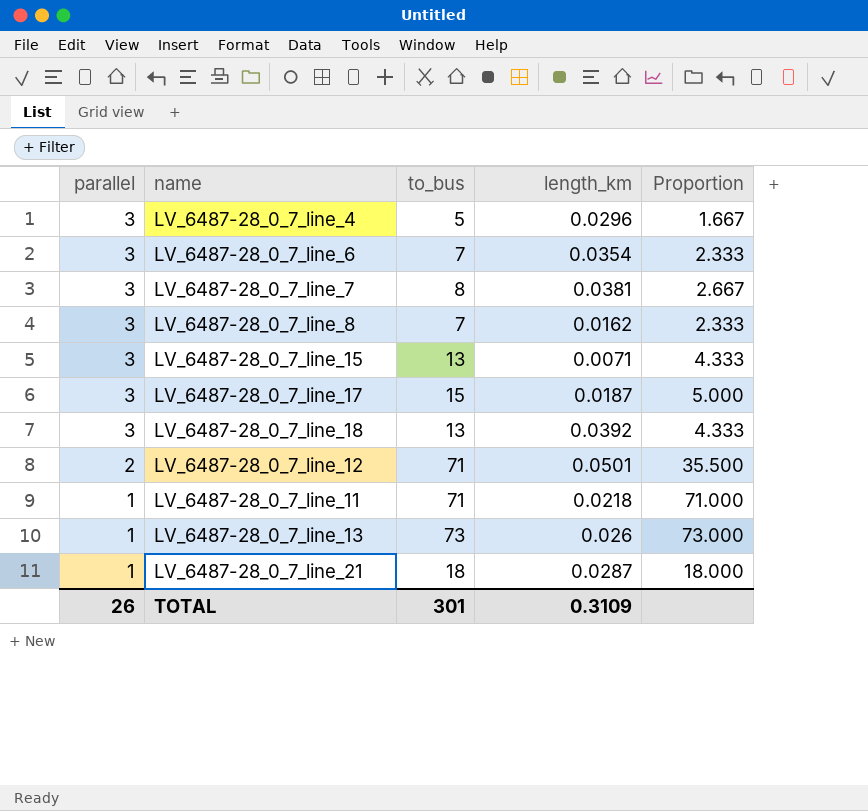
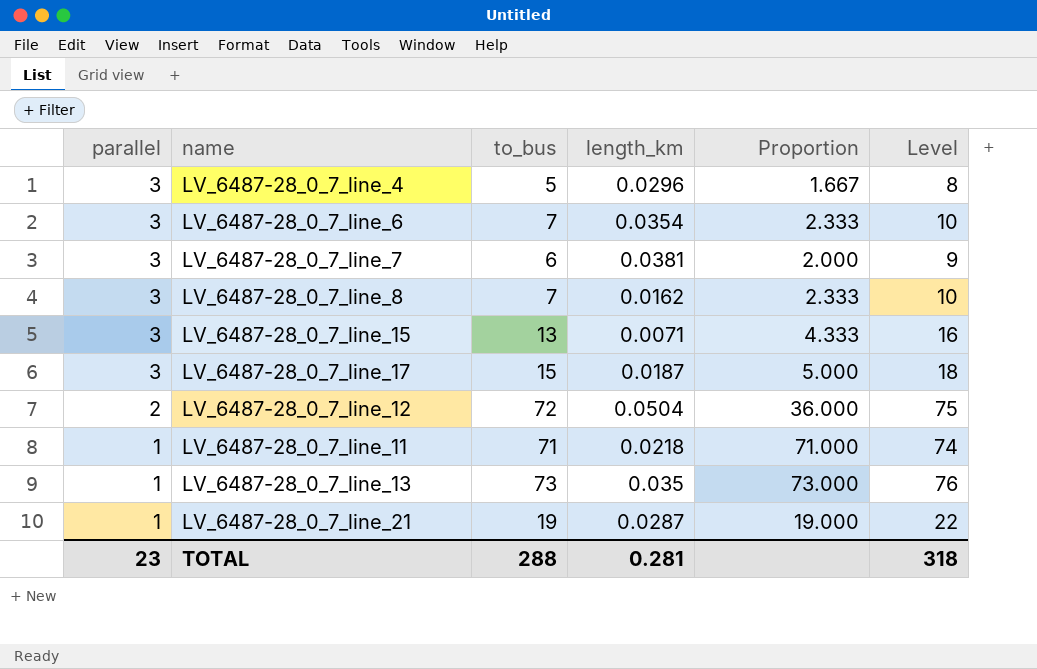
column Level | formula: none -> [to_bus] + 3
row LV_6487-28_0_7_line_18: 3 | 13 | 0.0392 | 4.333 -> none
LV_6487-28_0_7_line_7 | to_bus: 8 -> 6
LV_6487-28_0_7_line_7 | Proportion: 2.667 -> 2.000
LV_6487-28_0_7_line_12 | to_bus: 71 -> 72
LV_6487-28_0_7_line_12 | length_km: 0.0501 -> 0.0504
LV_6487-28_0_7_line_12 | Proportion: 35.500 -> 36.000
LV_6487-28_0_7_line_13 | length_km: 0.026 -> 0.035
LV_6487-28_0_7_line_21 | to_bus: 18 -> 19
LV_6487-28_0_7_line_21 | Proportion: 18.000 -> 19.000
TOTAL | parallel: 26 -> 23
TOTAL | to_bus: 301 -> 288
TOTAL | length_km: 0.3109 -> 0.281

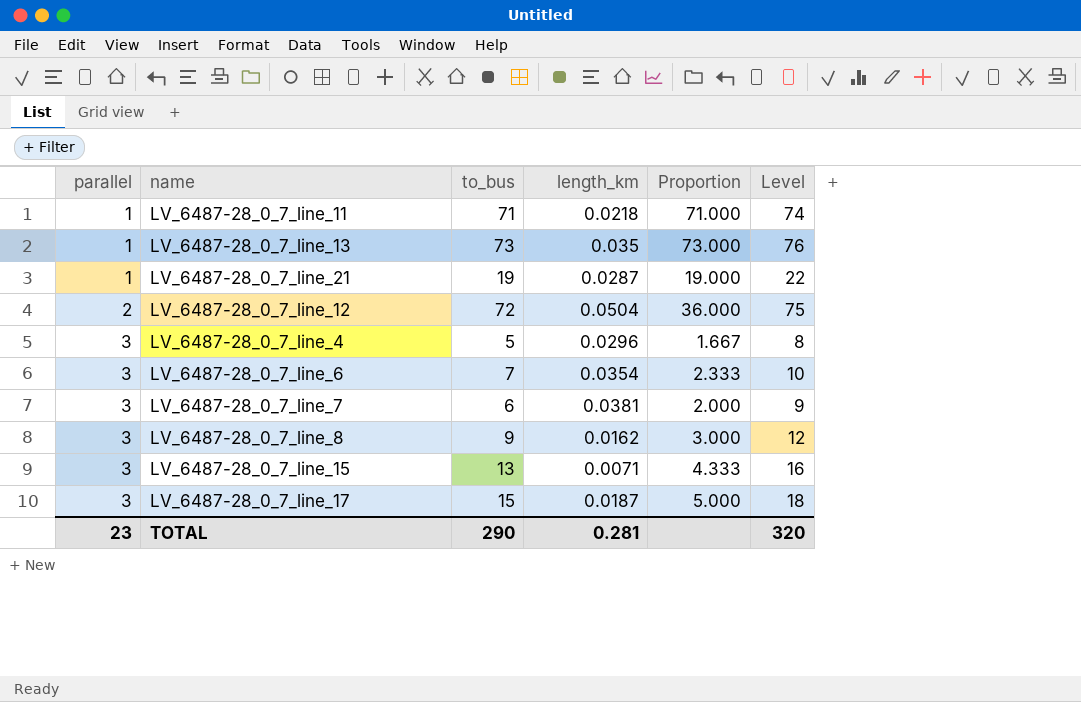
row order: parallel descending -> parallel ascending
LV_6487-28_0_7_line_8 | to_bus: 7 -> 9
LV_6487-28_0_7_line_8 | Proportion: 2.333 -> 3.000
LV_6487-28_0_7_line_8 | Level: 10 -> 12
TOTAL | to_bus: 288 -> 290
TOTAL | Level: 318 -> 320

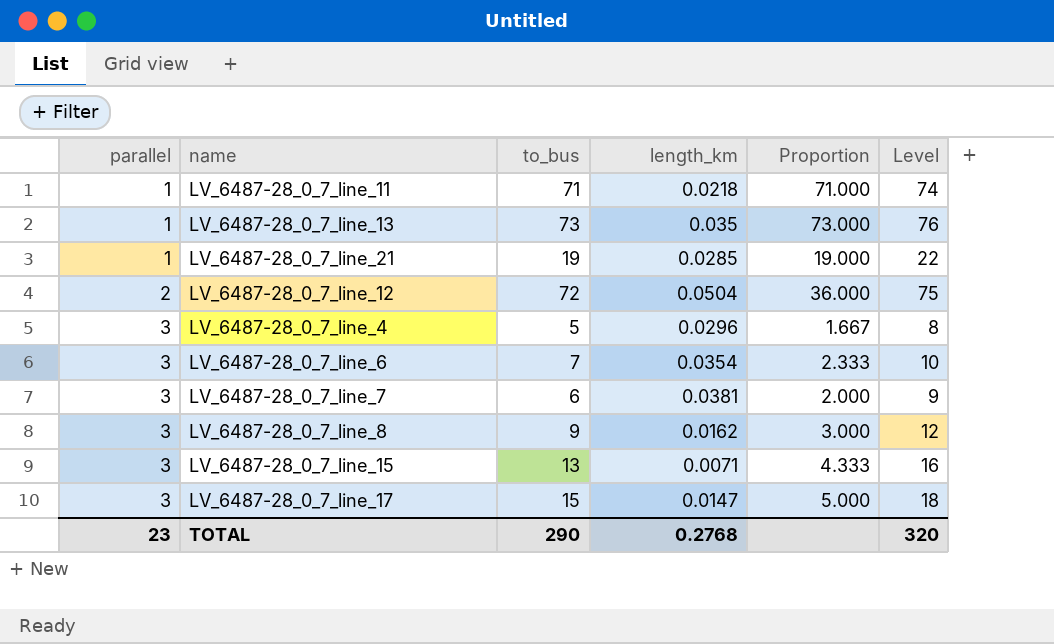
LV_6487-28_0_7_line_21 | length_km: 0.0287 -> 0.0285
LV_6487-28_0_7_line_17 | length_km: 0.0187 -> 0.0147
TOTAL | length_km: 0.281 -> 0.2768

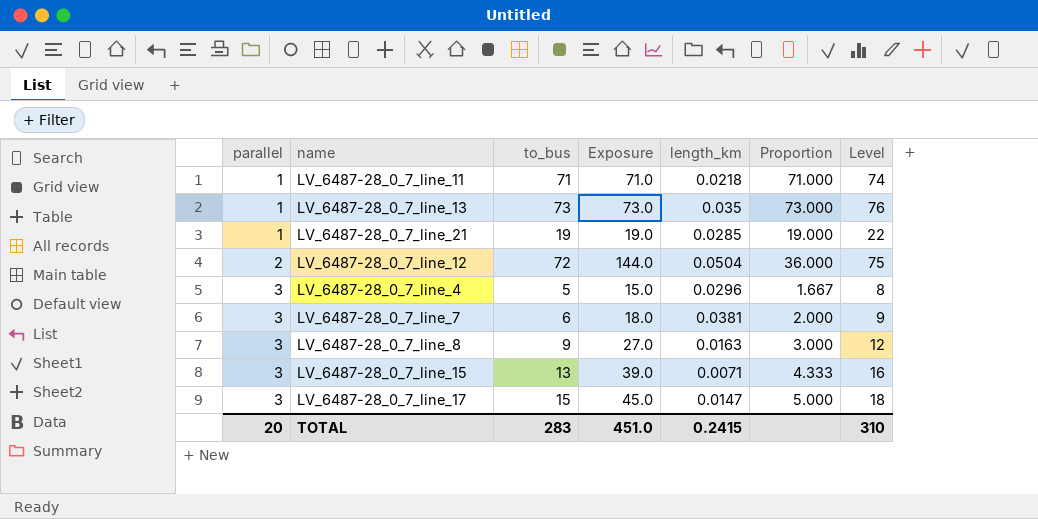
column Exposure | formula: none -> [parallel] * [to_bus]
row LV_6487-28_0_7_line_6: 3 | 7 | 0.0354 | 2.333 | 10 -> none
LV_6487-28_0_7_line_8 | length_km: 0.0162 -> 0.0163
TOTAL | parallel: 23 -> 20
TOTAL | to_bus: 290 -> 283
TOTAL | length_km: 0.2768 -> 0.2415
TOTAL | Level: 320 -> 310

